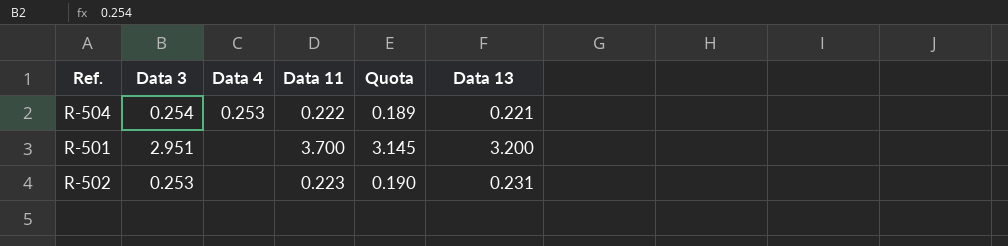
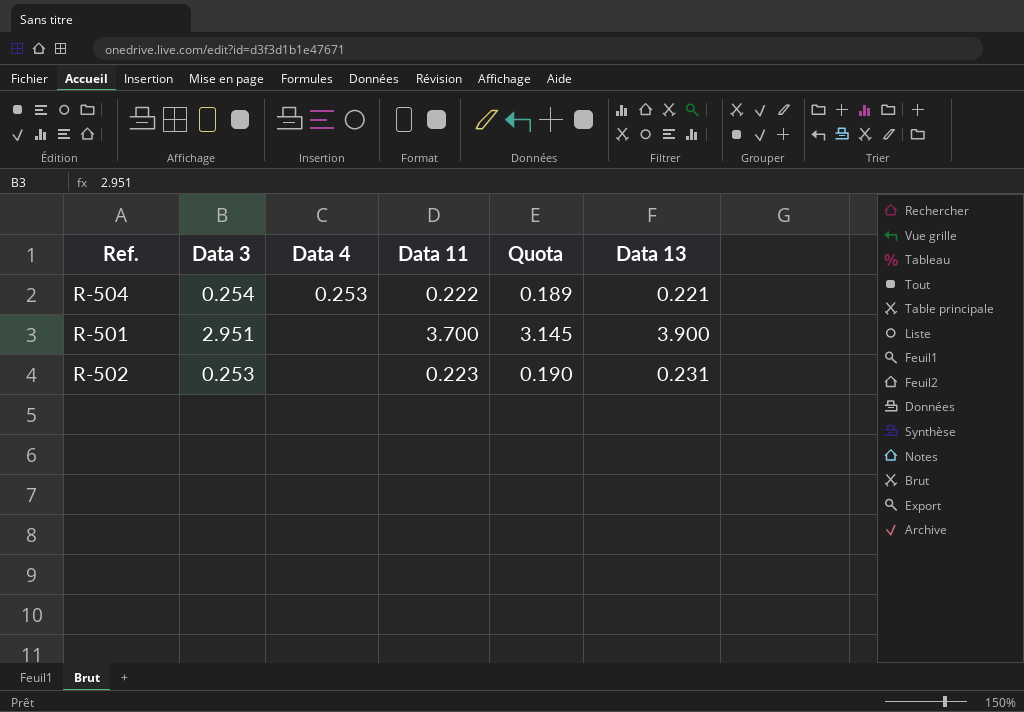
R-501 | Data 13: 3.200 -> 3.900

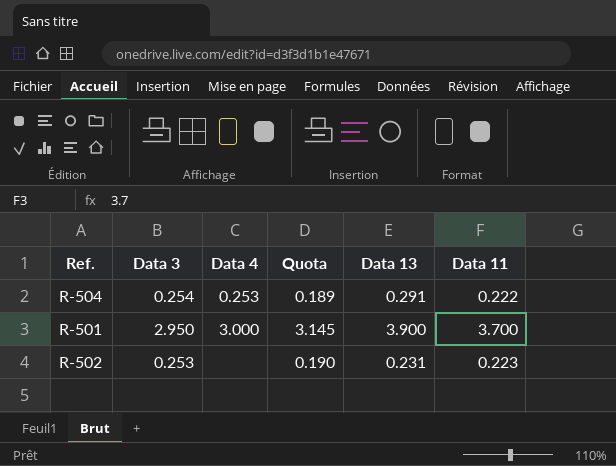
column Data 11 | position: 4 -> 6
R-504 | Data 13: 0.221 -> 0.291
R-501 | Data 3: 2.951 -> 2.950
R-501 | Data 4: none -> 3.000

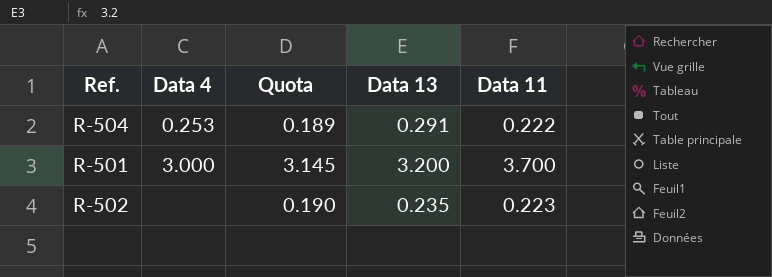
column Data 3 | position: 2 -> none
R-501 | Data 13: 3.900 -> 3.200
R-502 | Data 13: 0.231 -> 0.235

